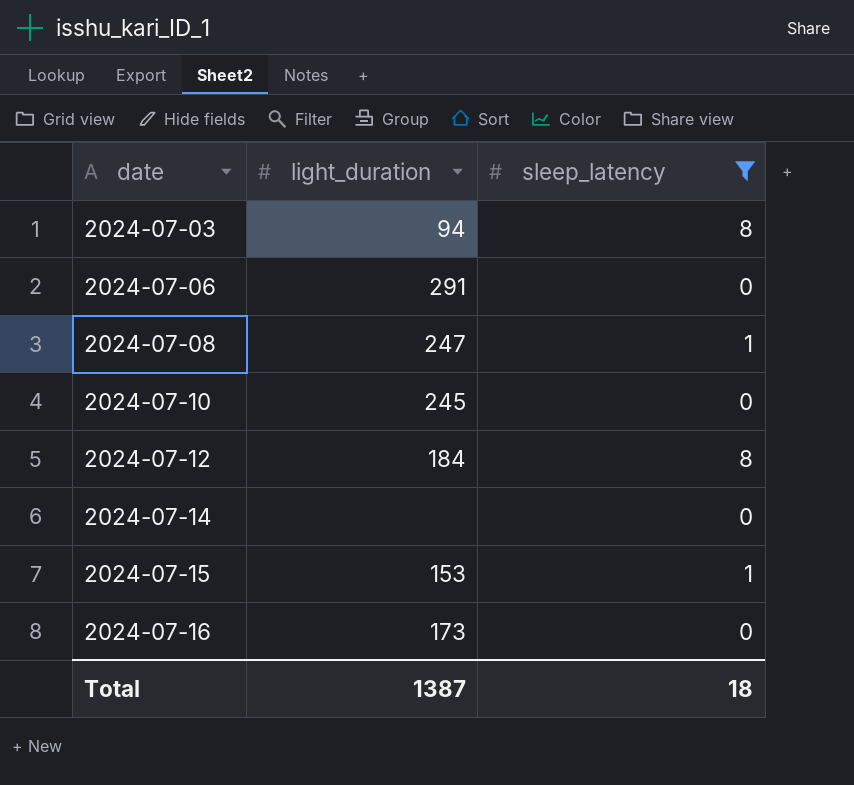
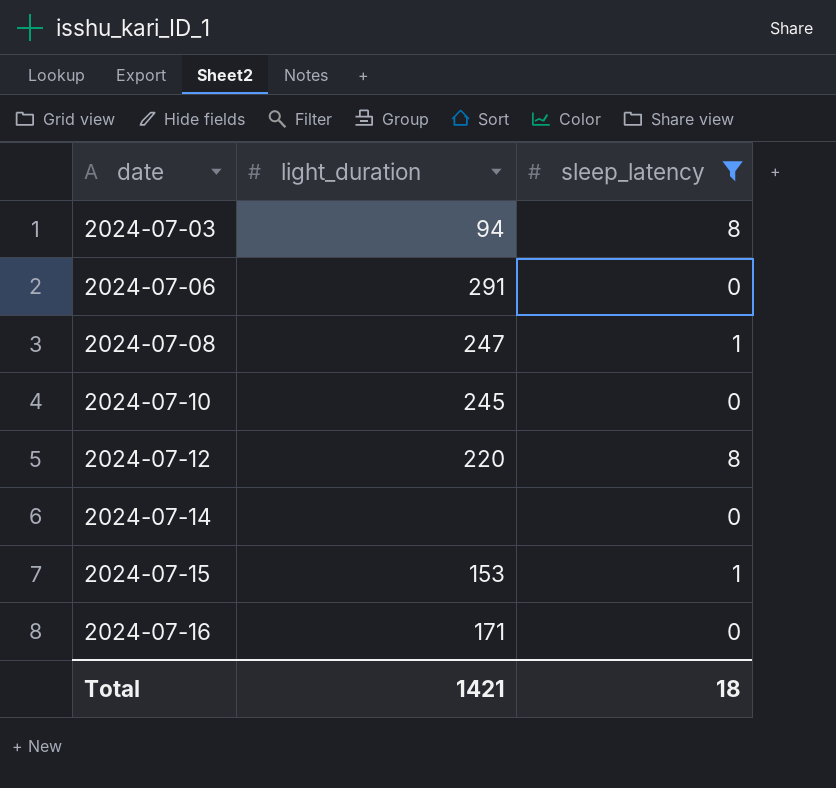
2024-07-12 | light_duration: 184 -> 220
2024-07-16 | light_duration: 173 -> 171
Total | light_duration: 1387 -> 1421

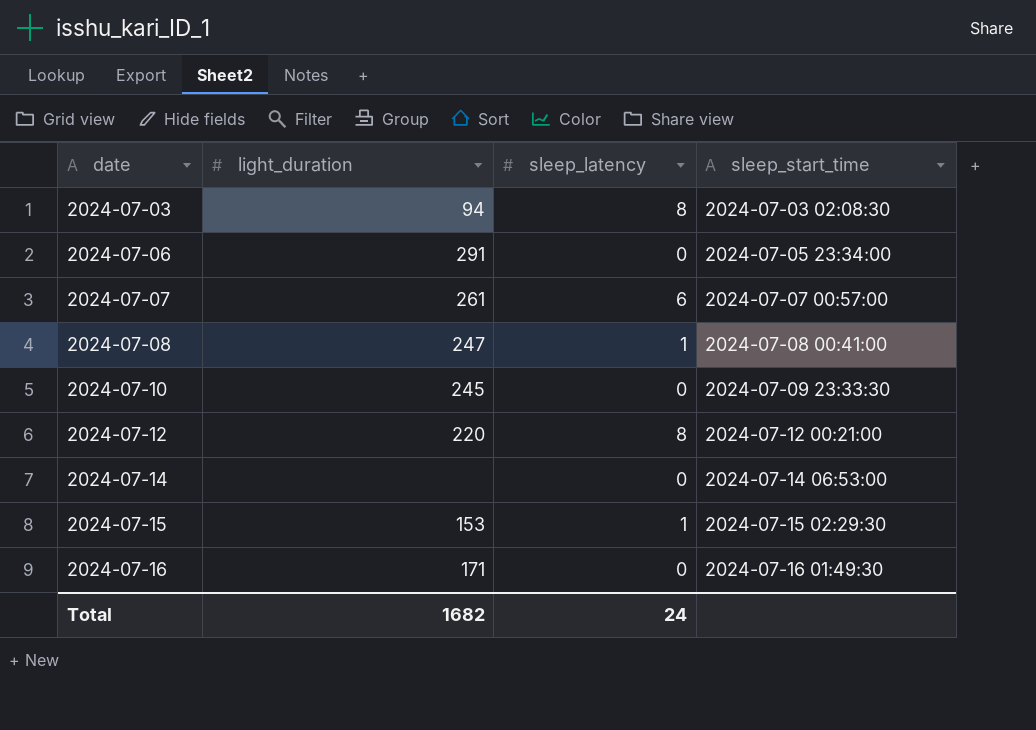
filter: sleep_latency != 6 -> none
column sleep_start_time | position: none -> 4
Total | light_duration: 1421 -> 1682
Total | sleep_latency: 18 -> 24

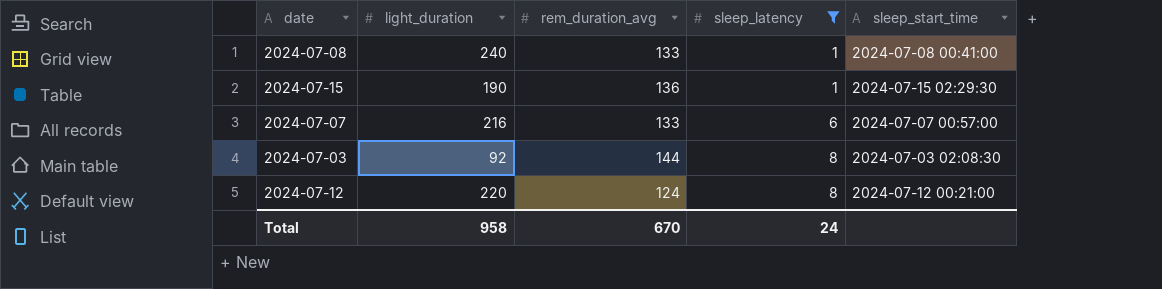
filter: none -> sleep_latency != 0
row order: date ascending -> sleep_latency ascending
column rem_duration_avg | position: none -> 3
2024-07-08 | light_duration: 247 -> 240
2024-07-15 | light_duration: 153 -> 190
2024-07-07 | light_duration: 261 -> 216
2024-07-03 | light_duration: 94 -> 92
Total | light_duration: 1682 -> 958

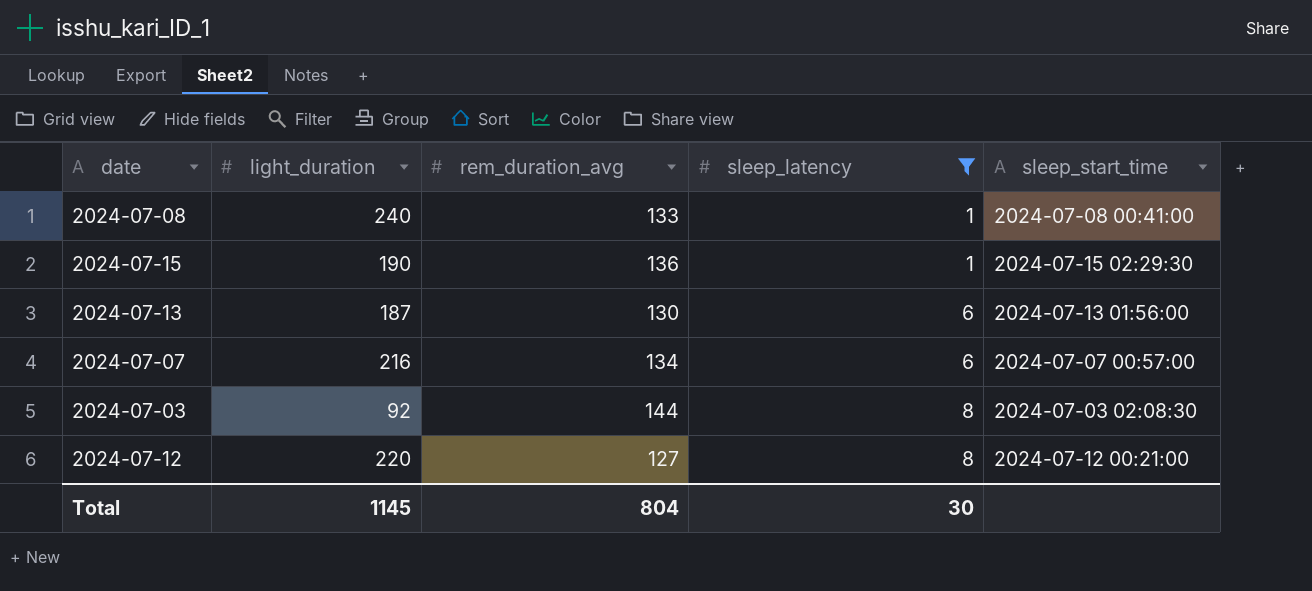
row 2024-07-13: none -> 187 | 130 | 6 | 2024-07-13 01:56:00
2024-07-07 | rem_duration_avg: 133 -> 134
2024-07-12 | rem_duration_avg: 124 -> 127
Total | light_duration: 958 -> 1145
Total | rem_duration_avg: 670 -> 804
Total | sleep_latency: 24 -> 30

